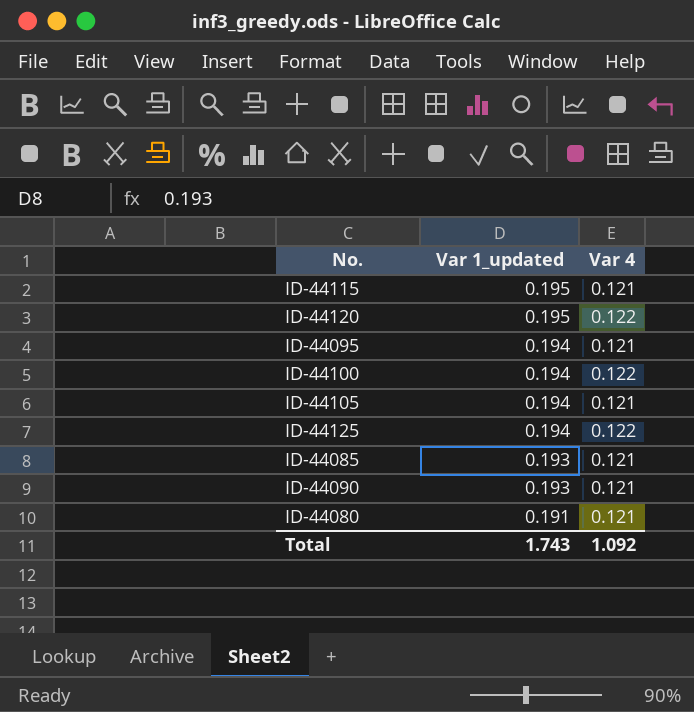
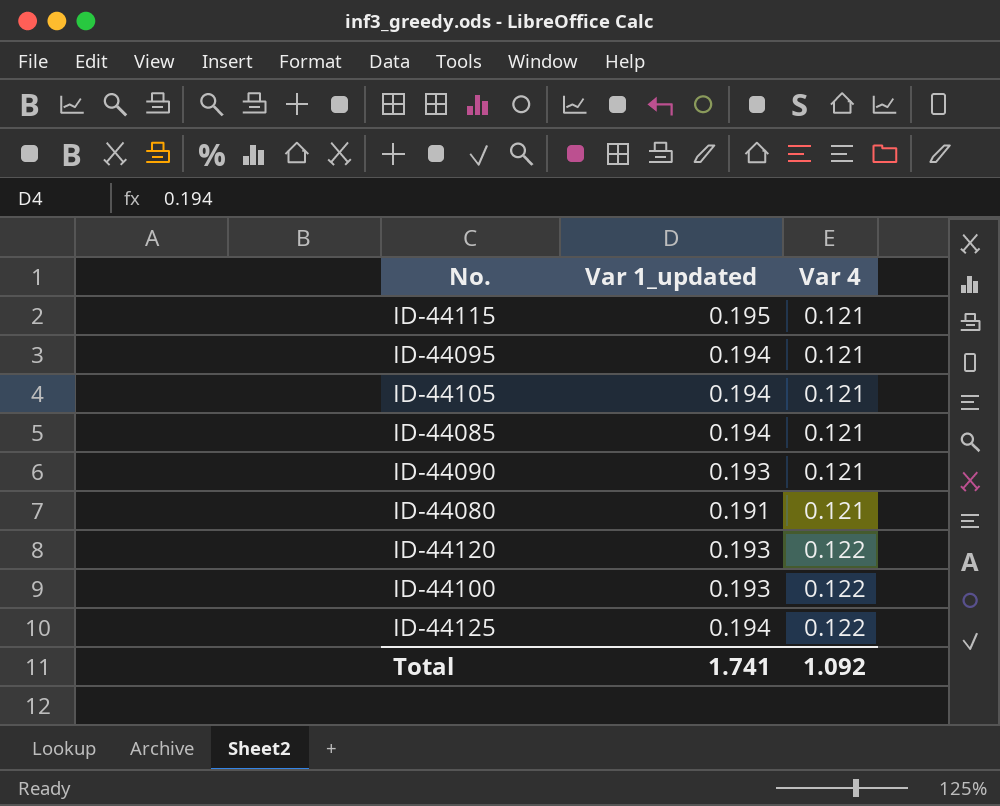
row order: Var 1_updated descending -> Var 4 ascending
ID-44085 | Var 1_updated: 0.193 -> 0.194
ID-44120 | Var 1_updated: 0.195 -> 0.193
ID-44100 | Var 1_updated: 0.194 -> 0.193
Total | Var 1_updated: 1.743 -> 1.741

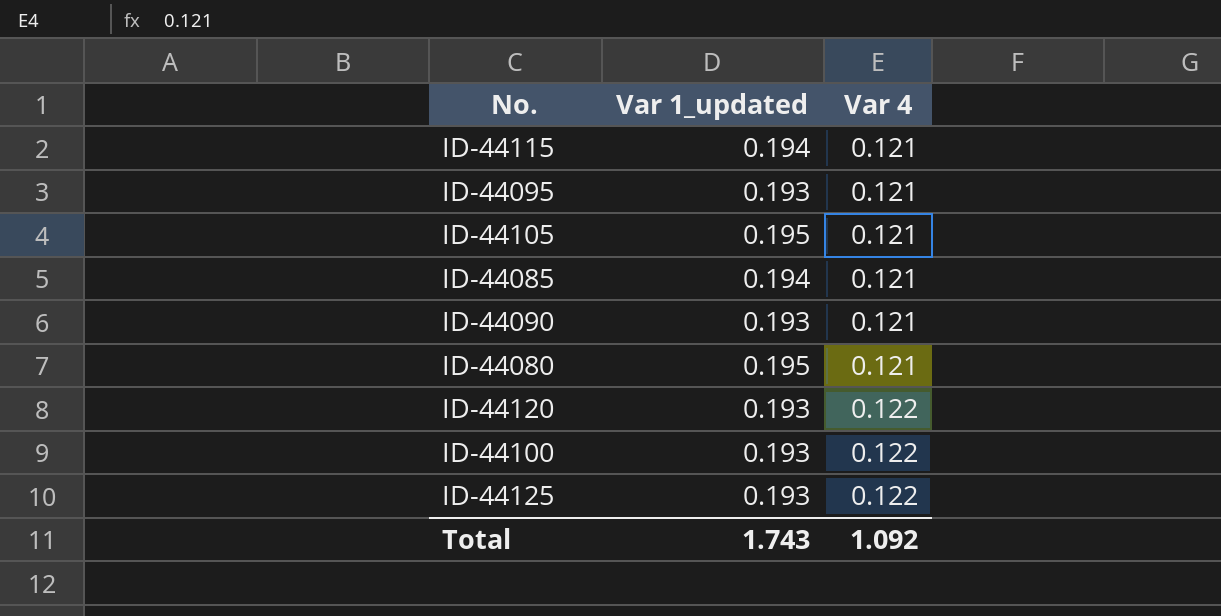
ID-44115 | Var 1_updated: 0.195 -> 0.194
ID-44095 | Var 1_updated: 0.194 -> 0.193
ID-44105 | Var 1_updated: 0.194 -> 0.195
ID-44080 | Var 1_updated: 0.191 -> 0.195
ID-44125 | Var 1_updated: 0.194 -> 0.193
Total | Var 1_updated: 1.741 -> 1.743

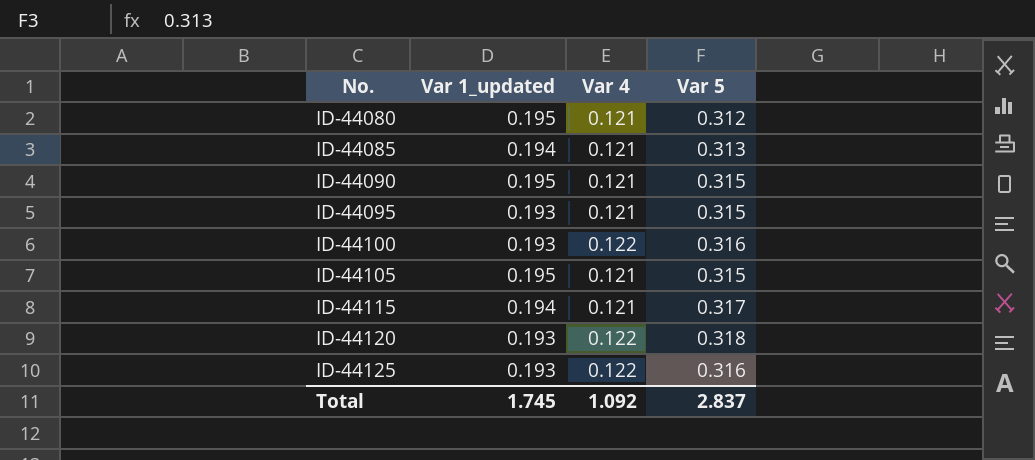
row order: Var 4 ascending -> No. ascending
column Var 5 | position: none -> 4
ID-44090 | Var 1_updated: 0.193 -> 0.195
Total | Var 1_updated: 1.743 -> 1.745

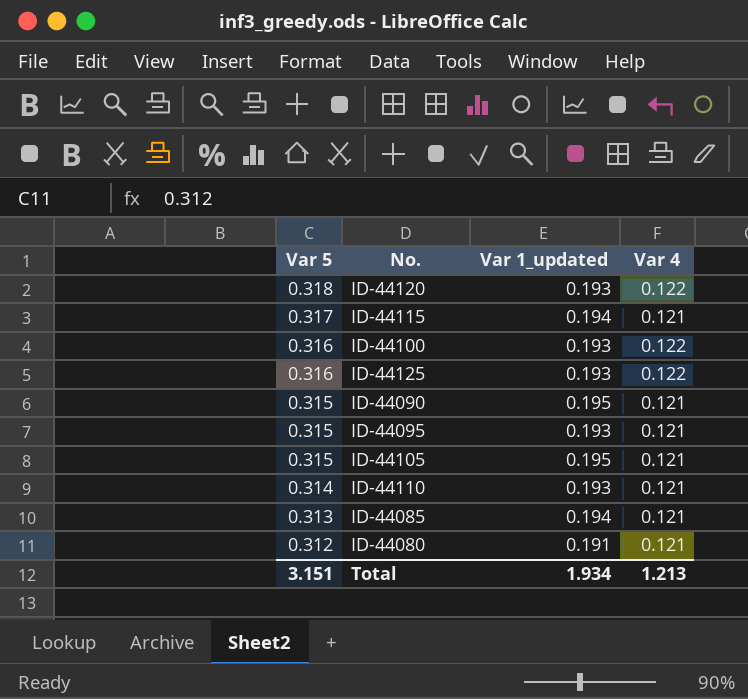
row order: No. ascending -> Var 5 descending
column Var 5 | position: 4 -> 1
row ID-44110: none -> 0.314 | 0.193 | 0.121
ID-44080 | Var 1_updated: 0.195 -> 0.191
Total | Var 5: 2.837 -> 3.151
Total | Var 1_updated: 1.745 -> 1.934
Total | Var 4: 1.092 -> 1.213

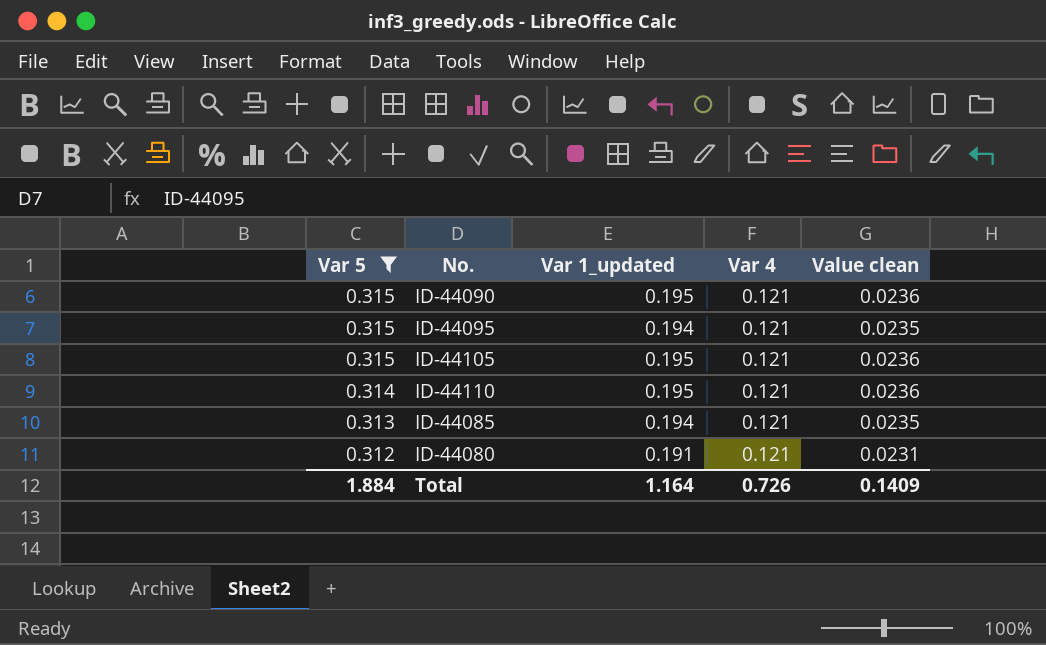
filter: none -> Var 5 <= 0.315
column Value clean | formula: none -> [Var 1_updated] * [Var 4]
ID-44095 | Var 1_updated: 0.193 -> 0.194
ID-44110 | Var 1_updated: 0.193 -> 0.195
Total | Var 5: 3.151 -> 1.884
Total | Var 1_updated: 1.934 -> 1.164
Total | Var 4: 1.213 -> 0.726

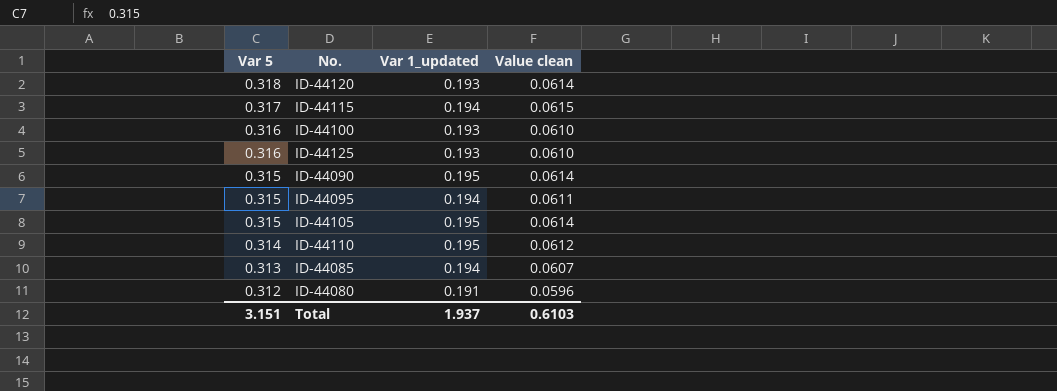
filter: Var 5 <= 0.315 -> none
column Var 4 | position: 4 -> none
column Value clean | formula: [Var 1_updated] * [Var 4] -> [Var 5] * [Var 1_updated]
Total | Var 5: 1.884 -> 3.151
Total | Var 1_updated: 1.164 -> 1.937
Total | Value clean: 0.1409 -> 0.6103

